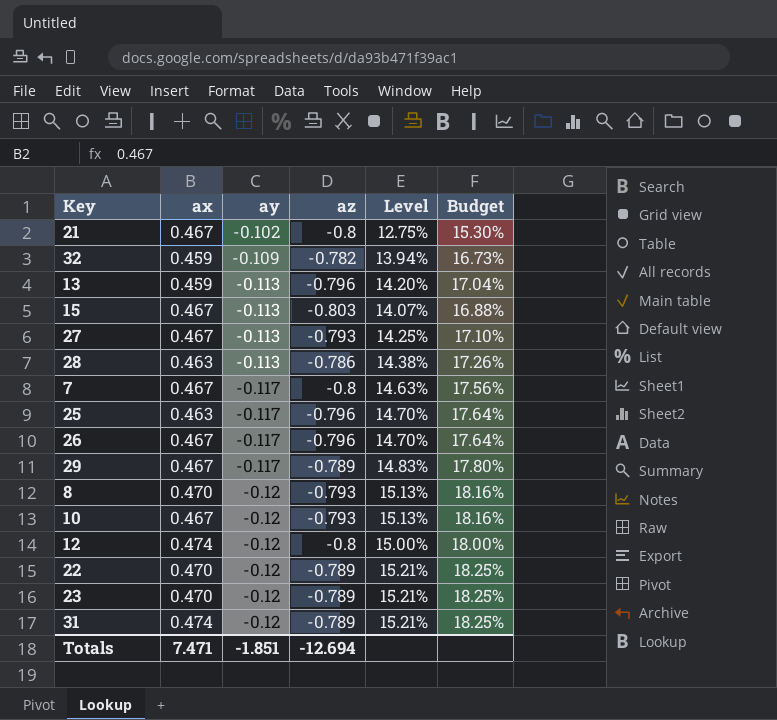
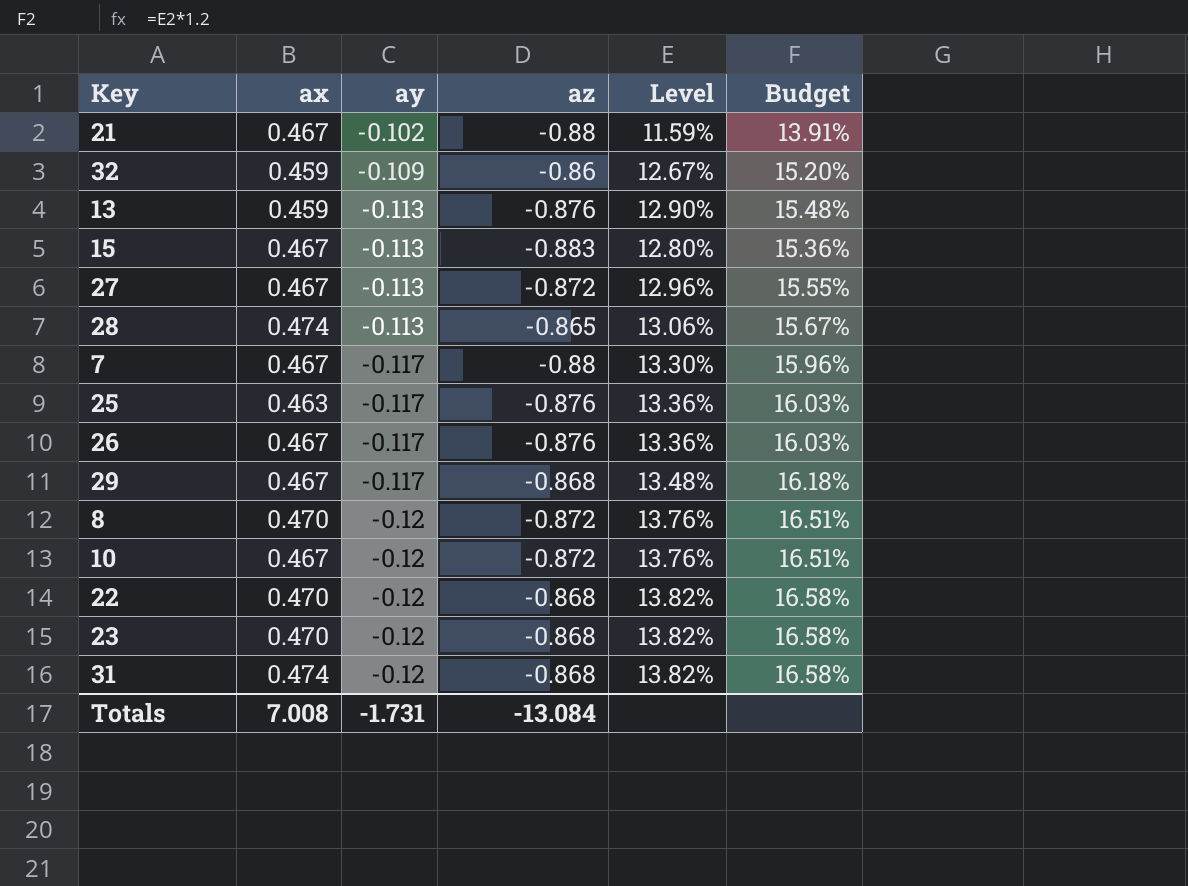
row 12: 0.474 | -0.12 | -0.8 | 15.00% | 18.00% -> none
21 | az: -0.8 -> -0.88
21 | Level: 12.75% -> 11.59%
21 | Budget: 15.30% -> 13.91%
32 | az: -0.782 -> -0.86
32 | Level: 13.94% -> 12.67%
32 | Budget: 16.73% -> 15.20%
13 | az: -0.796 -> -0.876
13 | Level: 14.20% -> 12.90%
13 | Budget: 17.04% -> 15.48%
15 | az: -0.803 -> -0.883
15 | Level: 14.07% -> 12.80%
15 | Budget: 16.88% -> 15.36%
27 | az: -0.793 -> -0.872
27 | Level: 14.25% -> 12.96%
27 | Budget: 17.10% -> 15.55%
28 | ax: 0.463 -> 0.474
28 | az: -0.786 -> -0.865
28 | Level: 14.38% -> 13.06%
28 | Budget: 17.26% -> 15.67%
7 | az: -0.8 -> -0.88
7 | Level: 14.63% -> 13.30%
7 | Budget: 17.56% -> 15.96%
25 | az: -0.796 -> -0.876
25 | Level: 14.70% -> 13.36%
25 | Budget: 17.64% -> 16.03%
26 | az: -0.796 -> -0.876
26 | Level: 14.70% -> 13.36%
26 | Budget: 17.64% -> 16.03%
29 | az: -0.789 -> -0.868
29 | Level: 14.83% -> 13.48%
29 | Budget: 17.80% -> 16.18%
8 | az: -0.793 -> -0.872
8 | Level: 15.13% -> 13.76%
8 | Budget: 18.16% -> 16.51%
10 | az: -0.793 -> -0.872
10 | Level: 15.13% -> 13.76%
10 | Budget: 18.16% -> 16.51%
22 | az: -0.789 -> -0.868
22 | Level: 15.21% -> 13.82%
22 | Budget: 18.25% -> 16.58%
23 | az: -0.789 -> -0.868
23 | Level: 15.21% -> 13.82%
23 | Budget: 18.25% -> 16.58%
31 | az: -0.789 -> -0.868
31 | Level: 15.21% -> 13.82%
31 | Budget: 18.25% -> 16.58%
Totals | ax: 7.471 -> 7.008
Totals | ay: -1.851 -> -1.731
Totals | az: -12.694 -> -13.084

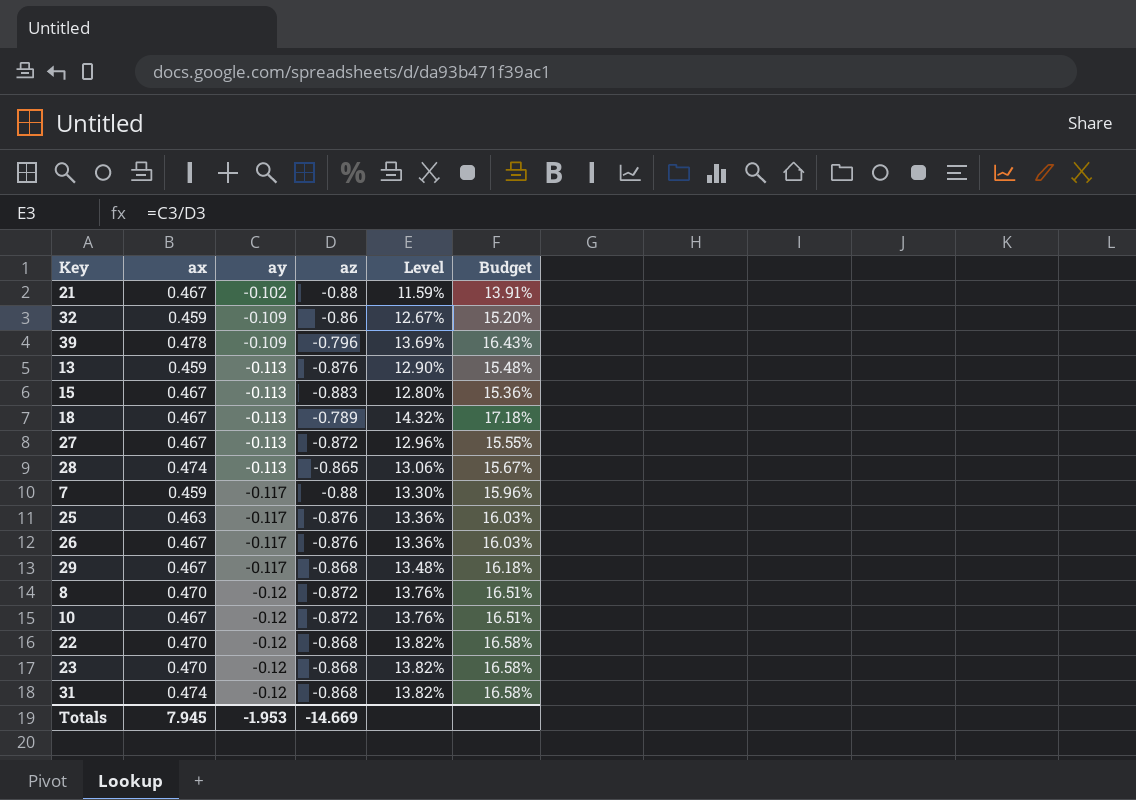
row 39: none -> 0.478 | -0.109 | -0.796 | 13.69% | 16.43%
row 18: none -> 0.467 | -0.113 | -0.789 | 14.32% | 17.18%
7 | ax: 0.467 -> 0.459
Totals | ax: 7.008 -> 7.945
Totals | ay: -1.731 -> -1.953
Totals | az: -13.084 -> -14.669

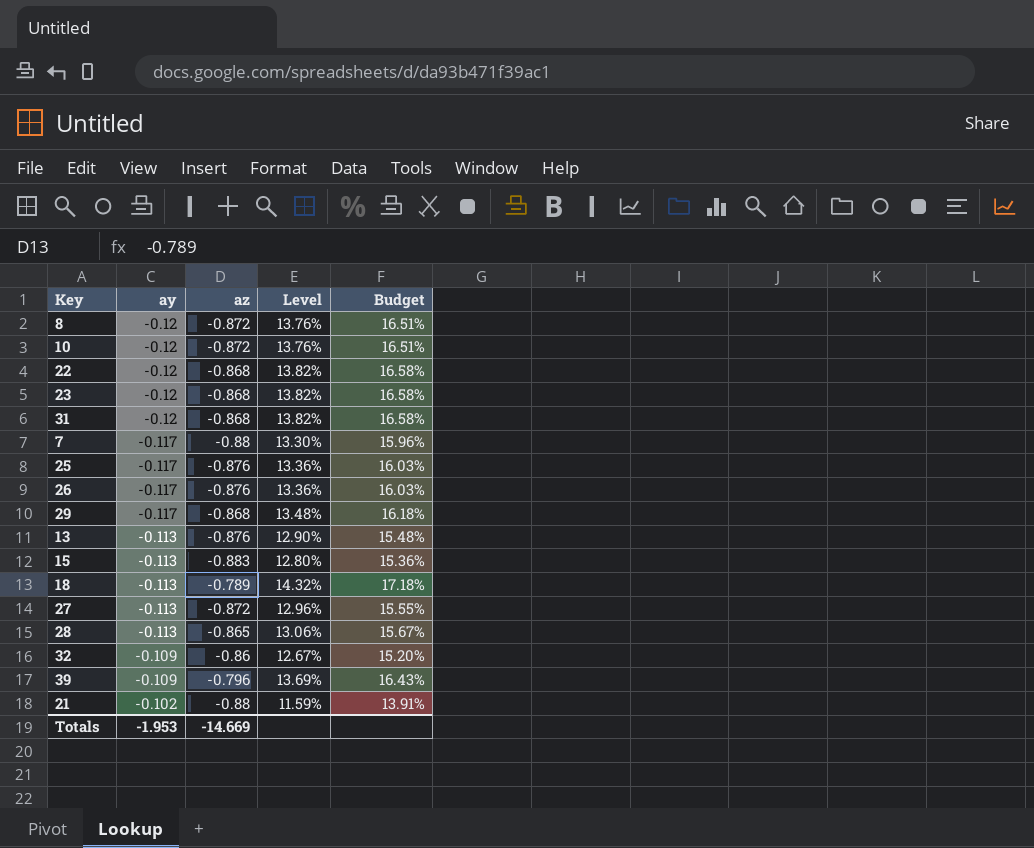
row order: ay descending -> ay ascending
column ax | position: 2 -> none

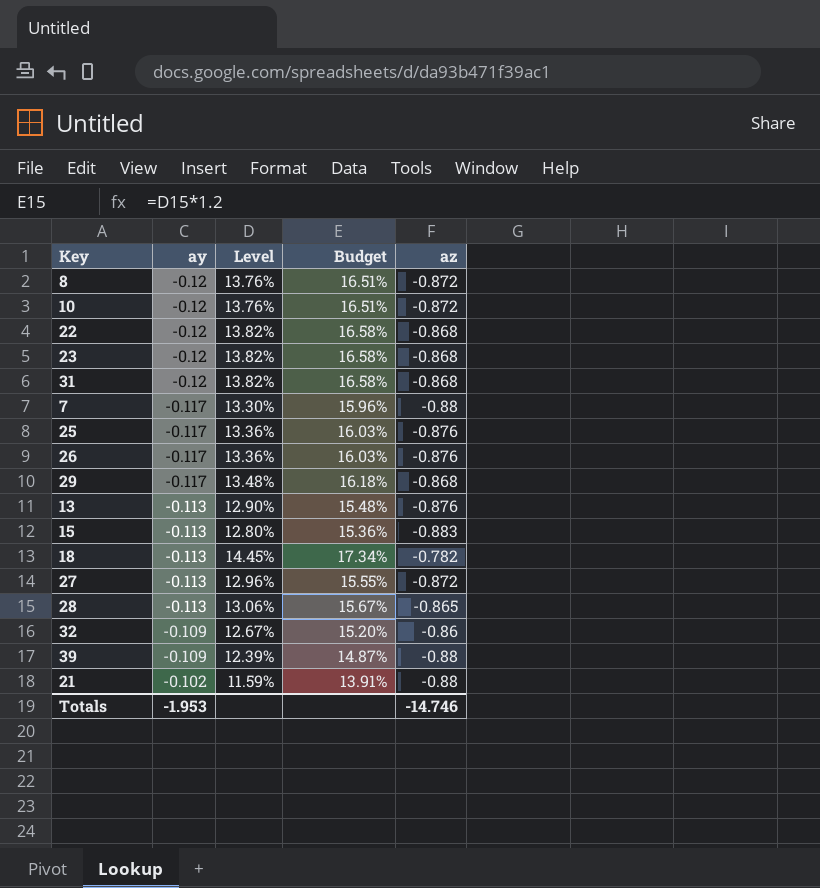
column az | position: 3 -> 5
18 | Level: 14.32% -> 14.45%
18 | Budget: 17.18% -> 17.34%
18 | az: -0.789 -> -0.782
39 | Level: 13.69% -> 12.39%
39 | Budget: 16.43% -> 14.87%
39 | az: -0.796 -> -0.88
Totals | az: -14.669 -> -14.746

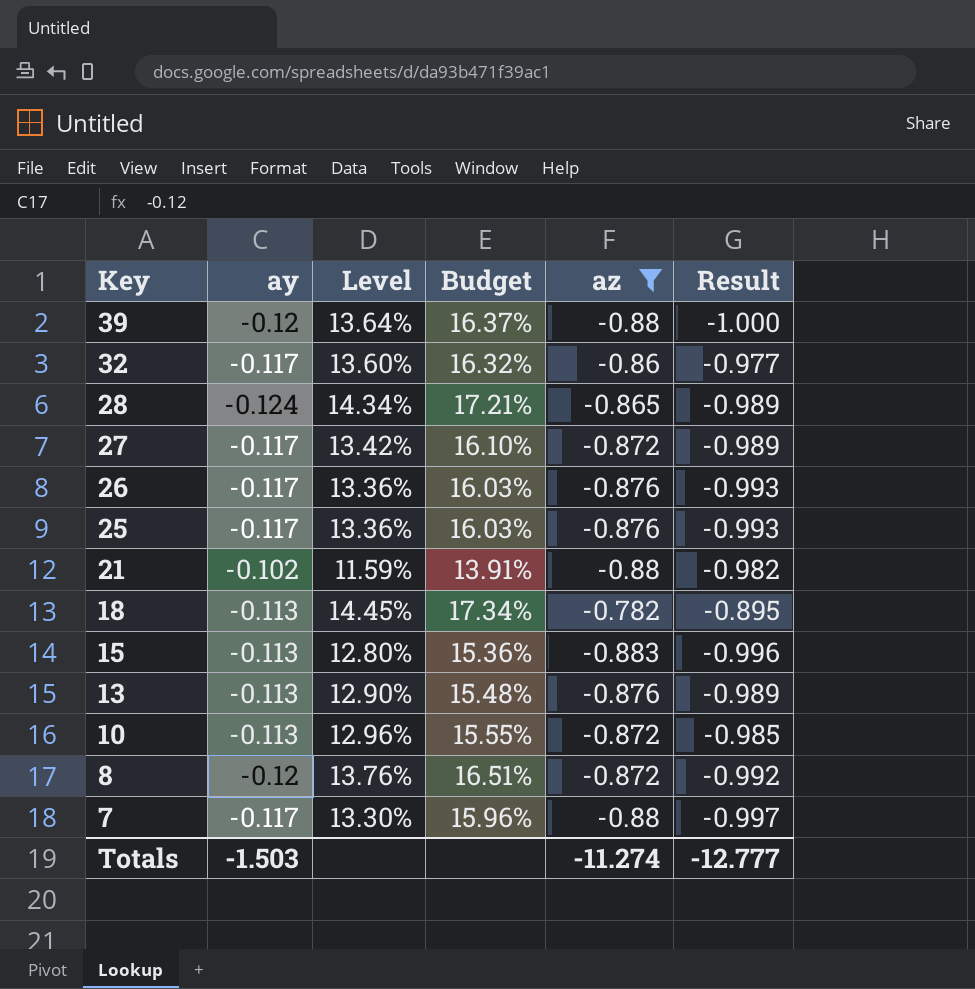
filter: none -> az != -0.868
row order: ay ascending -> Key descending
column Result | formula: none -> [ay] + [az]
39 | ay: -0.109 -> -0.12
39 | Level: 12.39% -> 13.64%
39 | Budget: 14.87% -> 16.37%
32 | ay: -0.109 -> -0.117
32 | Level: 12.67% -> 13.60%
32 | Budget: 15.20% -> 16.32%
28 | ay: -0.113 -> -0.124
28 | Level: 13.06% -> 14.34%
28 | Budget: 15.67% -> 17.21%
27 | ay: -0.113 -> -0.117
27 | Level: 12.96% -> 13.42%
27 | Budget: 15.55% -> 16.10%
10 | ay: -0.12 -> -0.113
10 | Level: 13.76% -> 12.96%
10 | Budget: 16.51% -> 15.55%
Totals | ay: -1.953 -> -1.503
Totals | az: -14.746 -> -11.274

